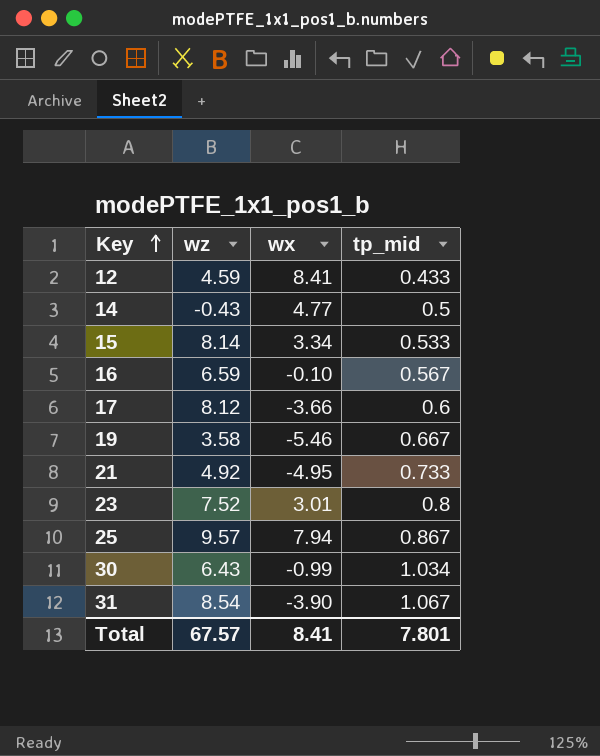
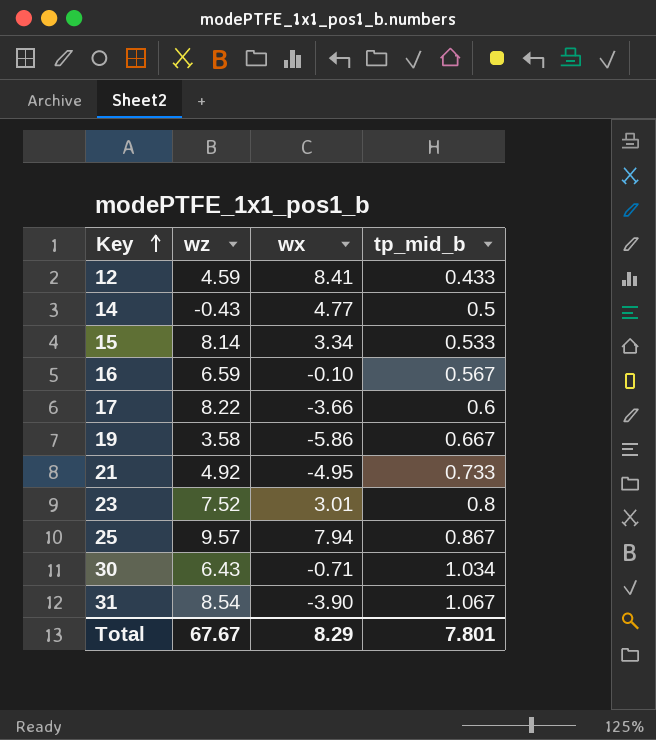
column name: tp_mid -> tp_mid_b
17 | wz: 8.12 -> 8.22
19 | wx: -5.46 -> -5.86
30 | wx: -0.99 -> -0.71
Total | wz: 67.57 -> 67.67
Total | wx: 8.41 -> 8.29

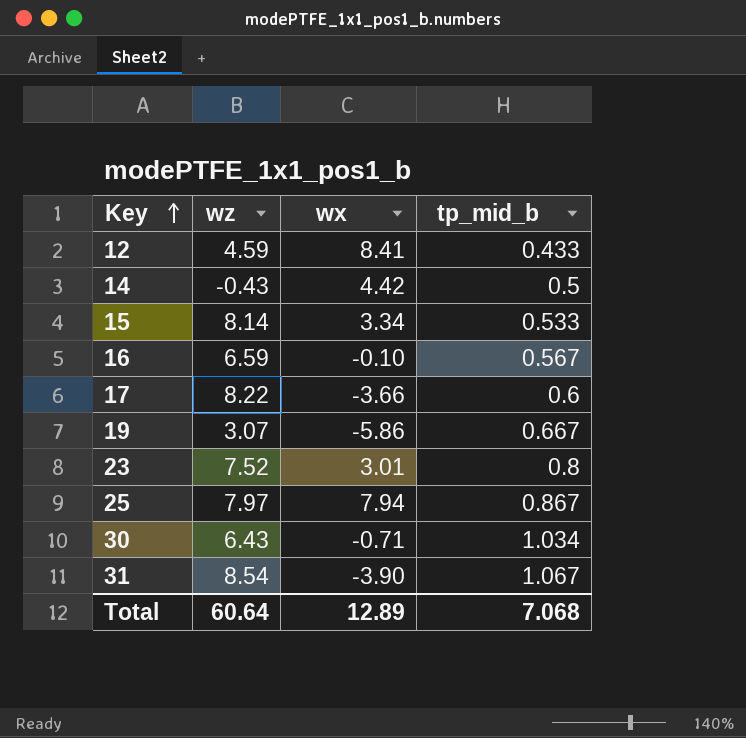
row 21: 4.92 | -4.95 | 0.733 -> none
14 | wx: 4.77 -> 4.42
19 | wz: 3.58 -> 3.07
25 | wz: 9.57 -> 7.97
Total | wz: 67.67 -> 60.64
Total | wx: 8.29 -> 12.89
Total | tp_mid_b: 7.801 -> 7.068

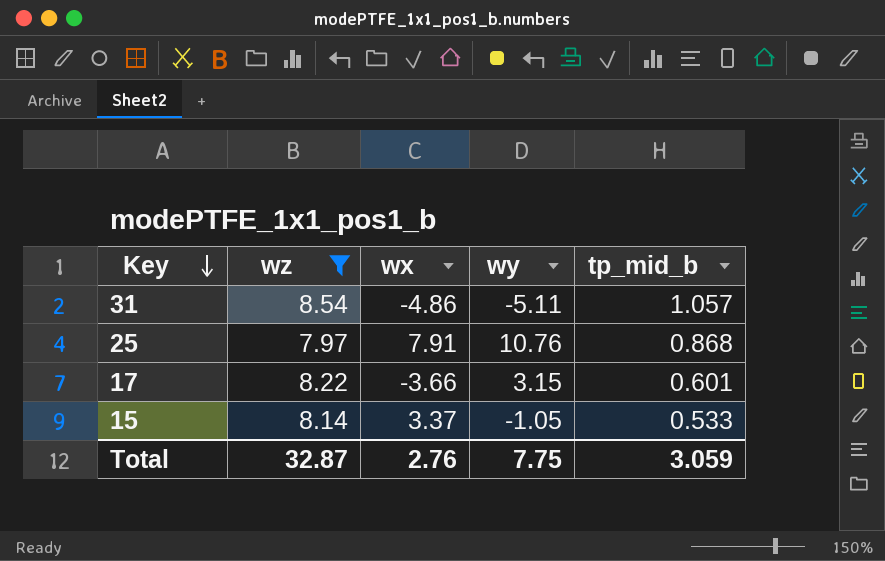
filter: none -> wz >= 7.97
row order: Key ascending -> Key descending
column wy | position: none -> 4
31 | wx: -3.90 -> -4.86
31 | tp_mid_b: 1.067 -> 1.057
25 | wx: 7.94 -> 7.91
25 | tp_mid_b: 0.867 -> 0.868
17 | tp_mid_b: 0.6 -> 0.601
15 | wx: 3.34 -> 3.37
Total | wz: 60.64 -> 32.87
Total | wx: 12.89 -> 2.76
Total | tp_mid_b: 7.068 -> 3.059

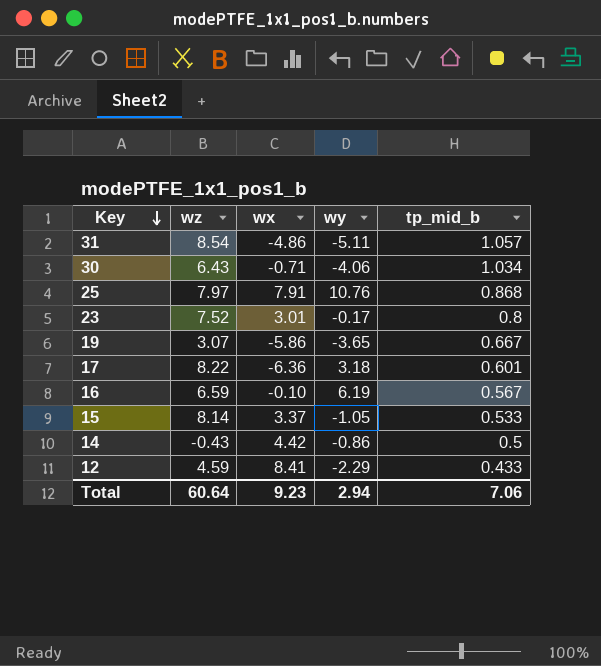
filter: wz >= 7.97 -> none
17 | wx: -3.66 -> -6.36
17 | wy: 3.15 -> 3.18
Total | wz: 32.87 -> 60.64
Total | wx: 2.76 -> 9.23
Total | wy: 7.75 -> 2.94
Total | tp_mid_b: 3.059 -> 7.06

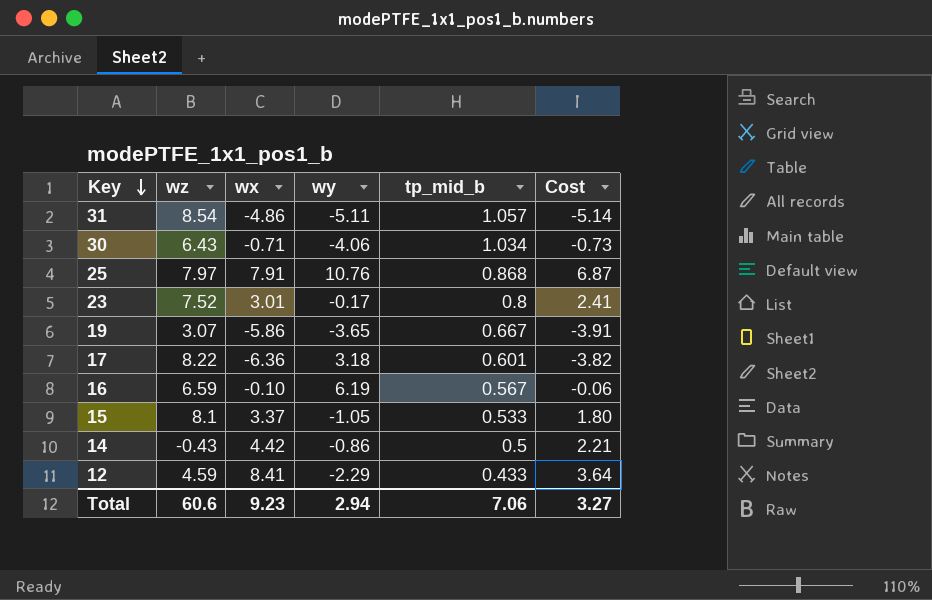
column Cost | formula: none -> [wx] * [tp_mid_b]
15 | wz: 8.14 -> 8.1
Total | wz: 60.64 -> 60.6

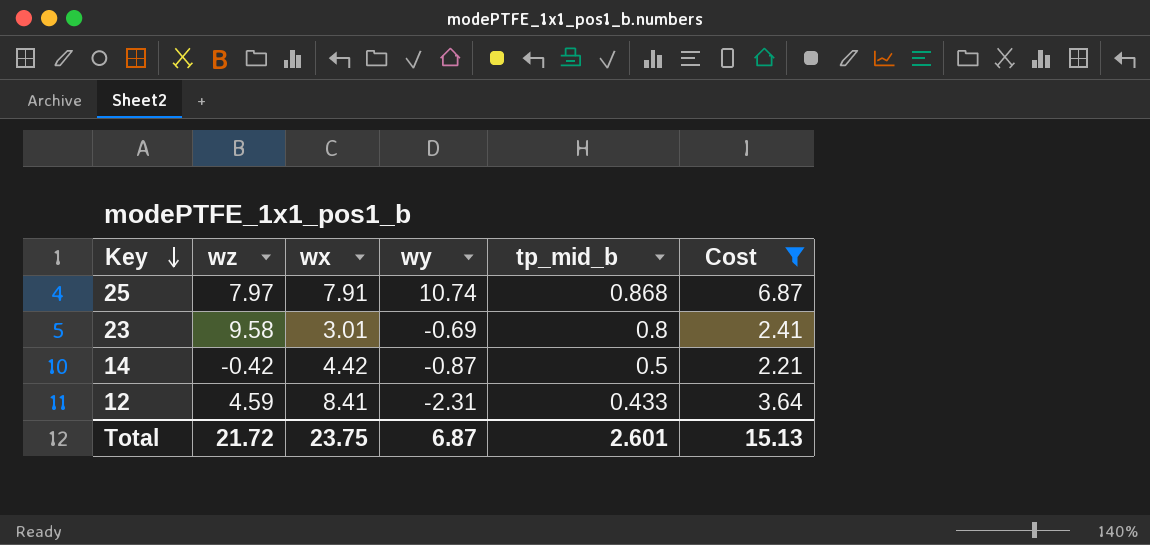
filter: none -> Cost >= 2.21
25 | wy: 10.76 -> 10.74
23 | wz: 7.52 -> 9.58
23 | wy: -0.17 -> -0.69
14 | wz: -0.43 -> -0.42
14 | wy: -0.86 -> -0.87
12 | wy: -2.29 -> -2.31
Total | wz: 60.6 -> 21.72
Total | wx: 9.23 -> 23.75
Total | wy: 2.94 -> 6.87
Total | tp_mid_b: 7.06 -> 2.601
Total | Cost: 3.27 -> 15.13

